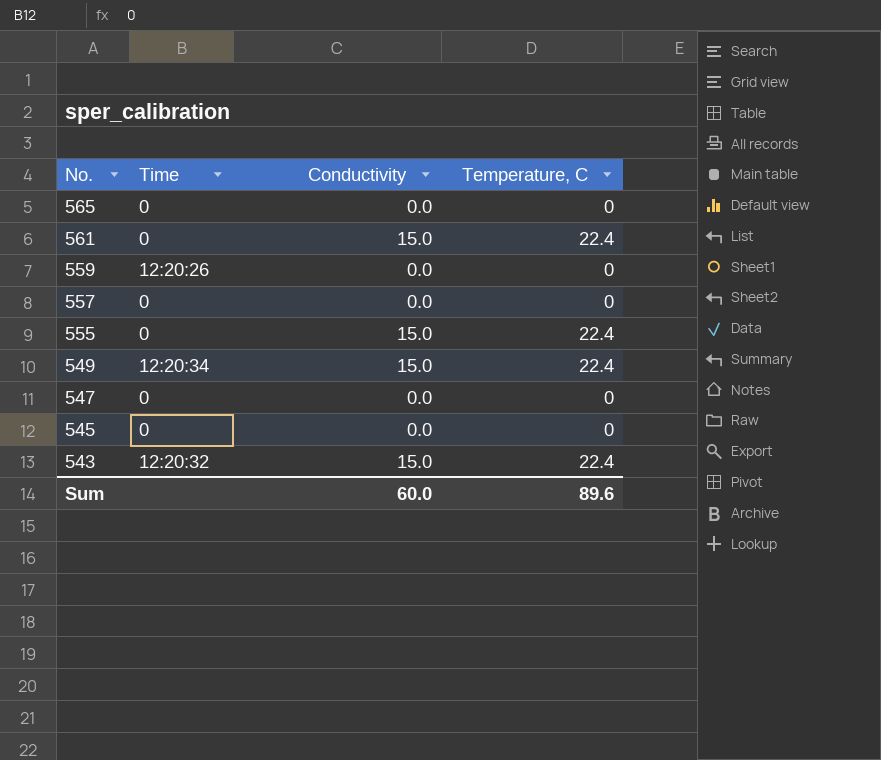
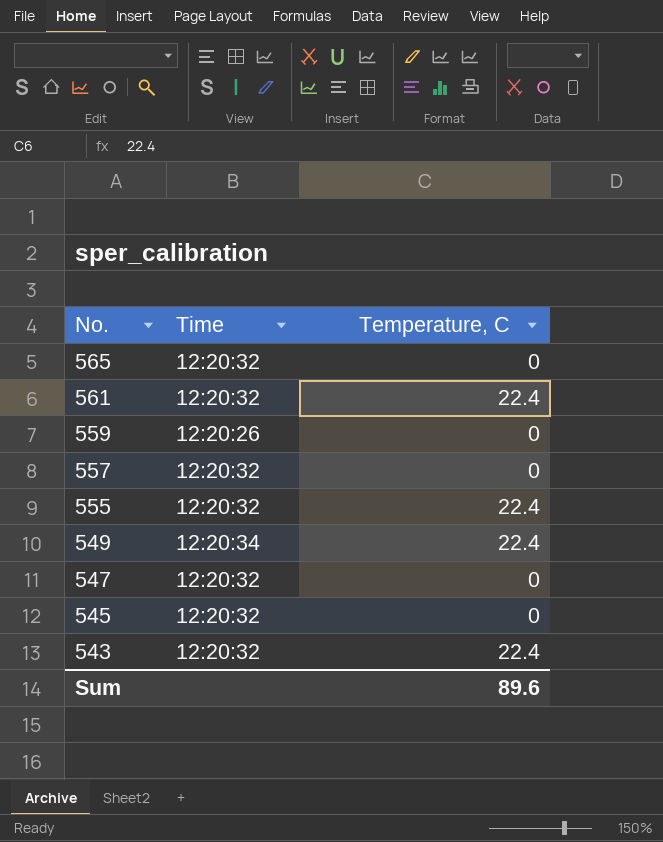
column Conductivity | position: 3 -> none
565 | Time: 0 -> 12:20:32
561 | Time: 0 -> 12:20:32
557 | Time: 0 -> 12:20:32
555 | Time: 0 -> 12:20:32
547 | Time: 0 -> 12:20:32
545 | Time: 0 -> 12:20:32

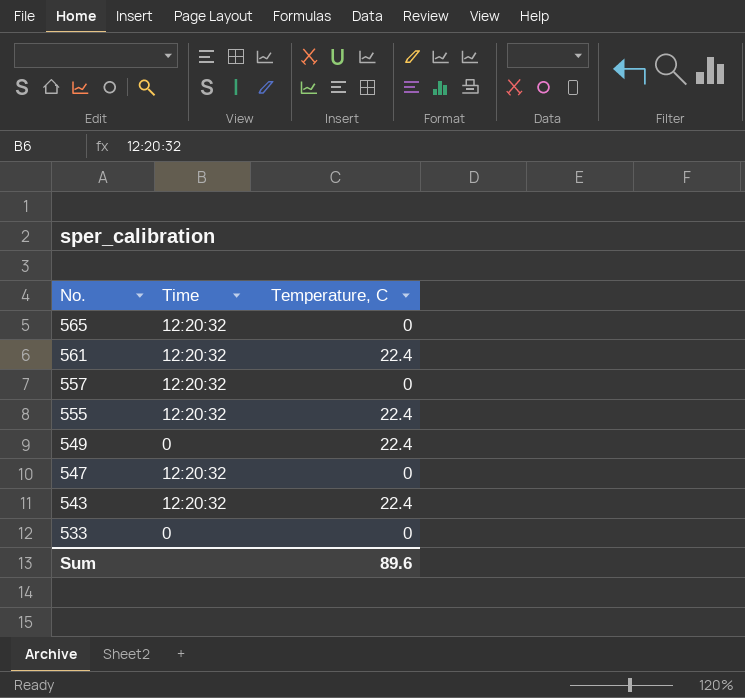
row 559: 12:20:26 | 0 -> none
row 545: 12:20:32 | 0 -> none
549 | Time: 12:20:34 -> 0
row 533: none -> 0 | 0

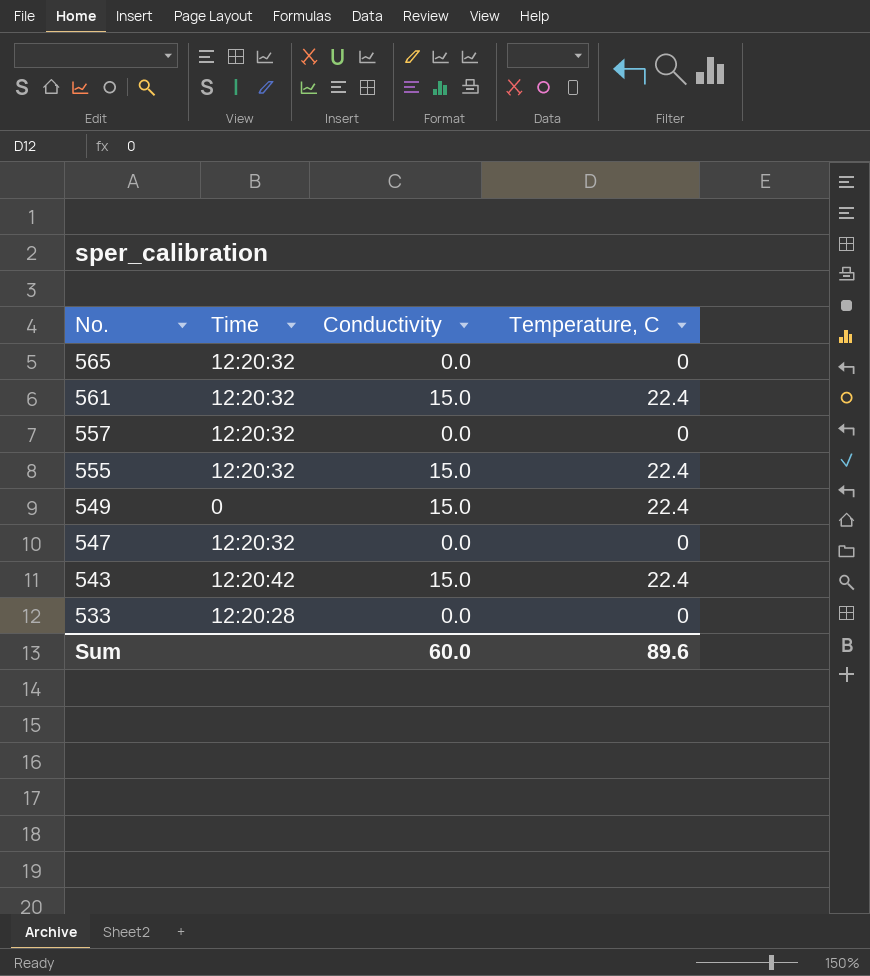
column Conductivity | position: none -> 3
543 | Time: 12:20:32 -> 12:20:42
533 | Time: 0 -> 12:20:28

